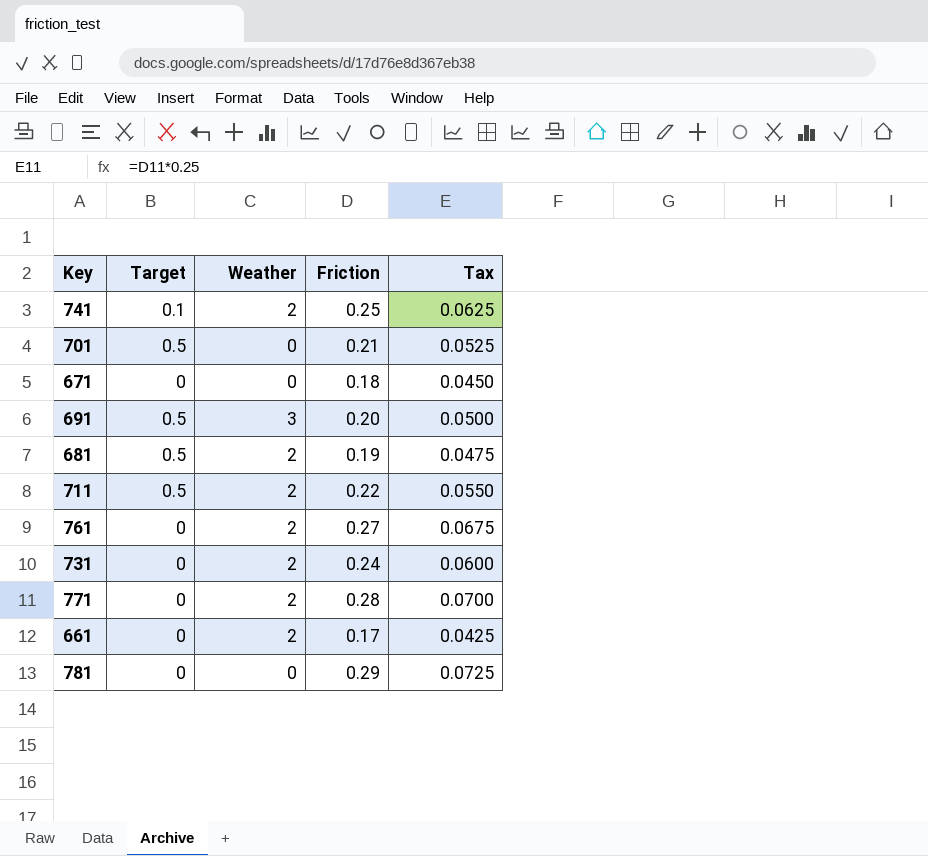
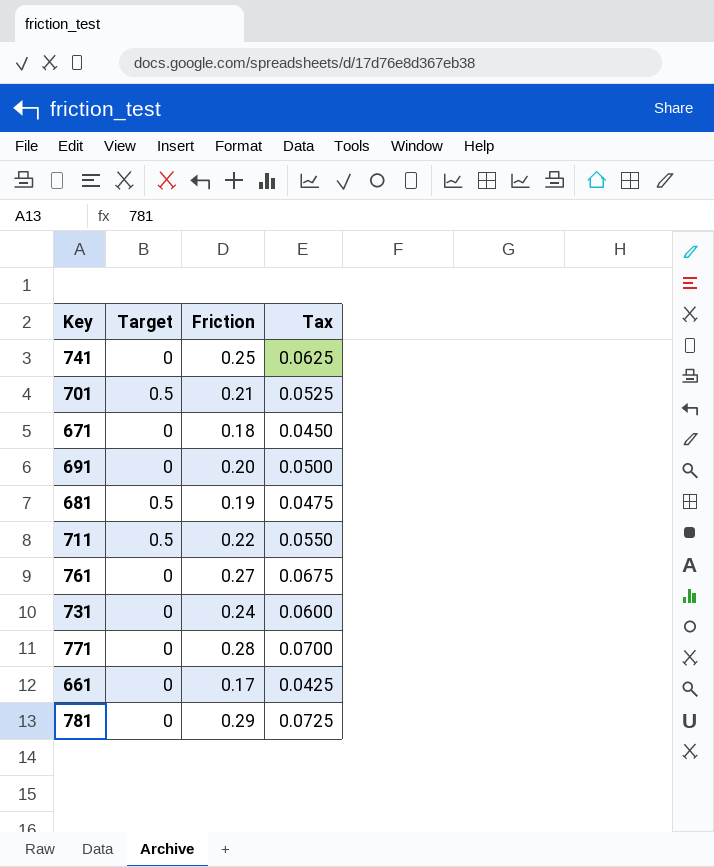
column Weather | position: 3 -> none
741 | Target: 0.1 -> 0
691 | Target: 0.5 -> 0

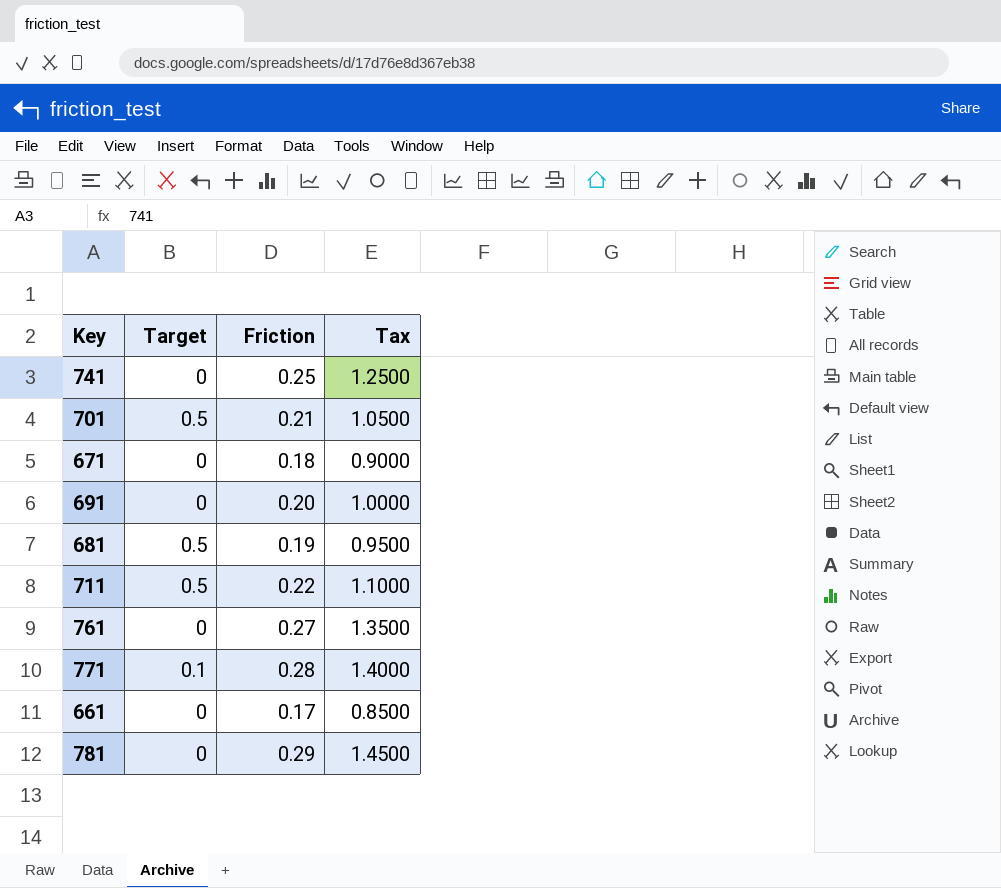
column Tax | formula: [Friction] * 0.25 -> [Friction] * 5
row 731: 0 | 0.24 | 0.0600 -> none
771 | Target: 0 -> 0.1

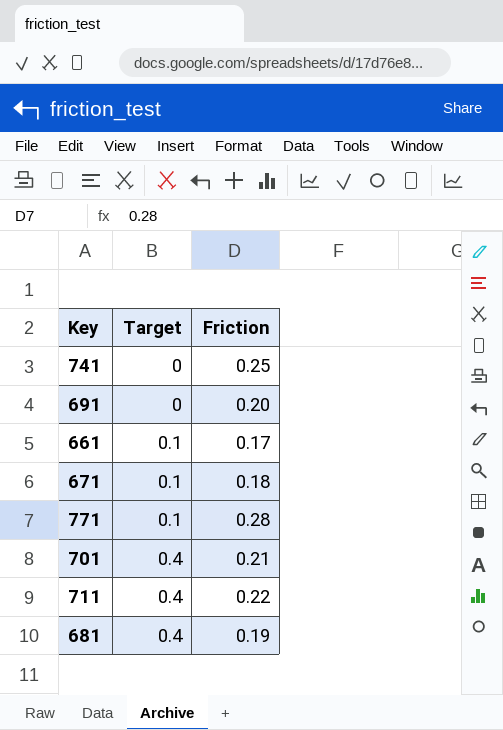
row order: none -> Target ascending
column Tax | formula: [Friction] * 5 -> none
row 761: 0 | 0.27 | 1.3500 -> none
row 781: 0 | 0.29 | 1.4500 -> none
661 | Target: 0 -> 0.1
671 | Target: 0 -> 0.1
701 | Target: 0.5 -> 0.4
711 | Target: 0.5 -> 0.4
681 | Target: 0.5 -> 0.4

